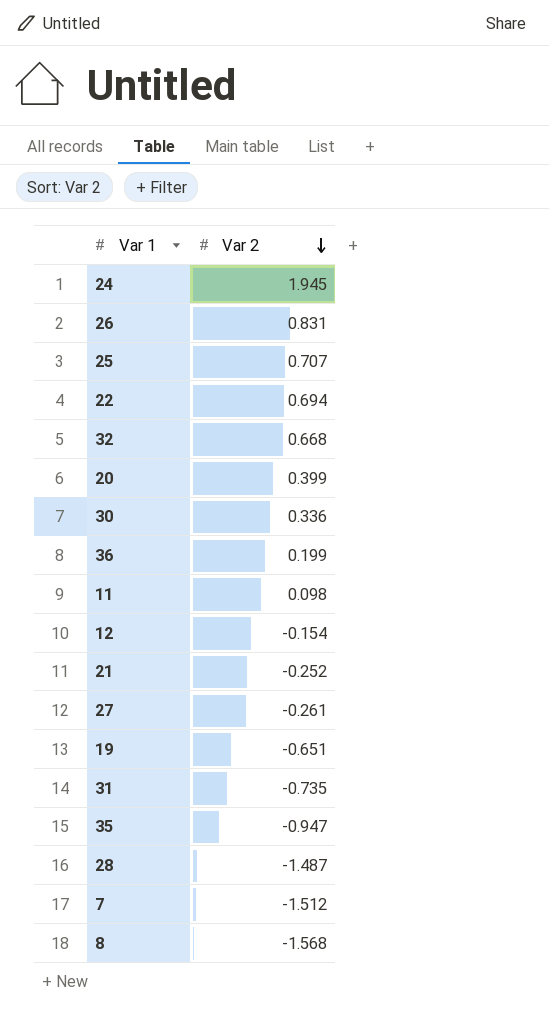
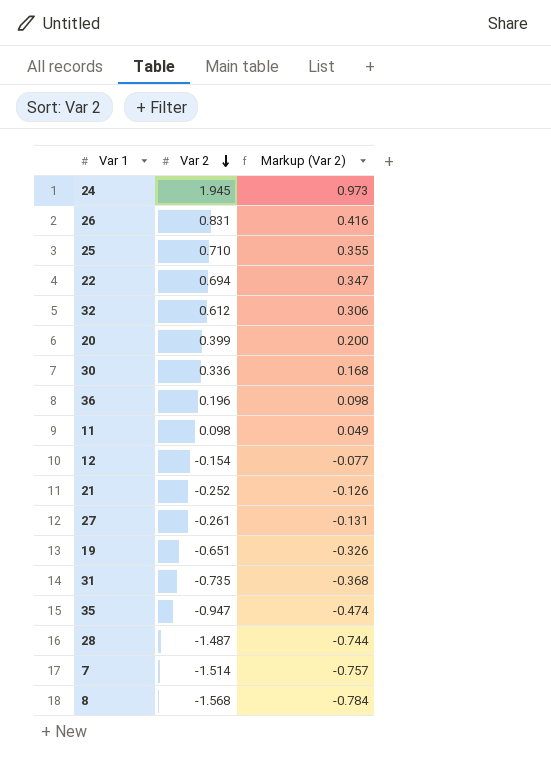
column Markup (Var 2) | formula: none -> [Var 2] * 0.5
25 | Var 2: 0.707 -> 0.710
32 | Var 2: 0.668 -> 0.612
36 | Var 2: 0.199 -> 0.196
7 | Var 2: -1.512 -> -1.514

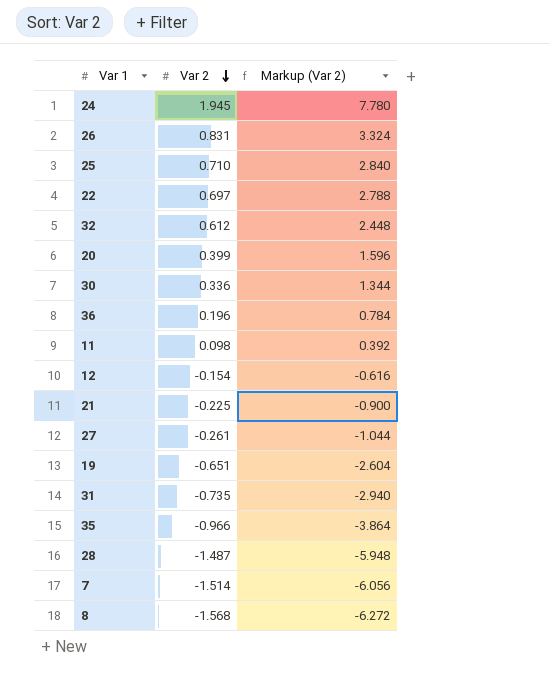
column Markup (Var 2) | formula: [Var 2] * 0.5 -> [Var 2] * 4
22 | Var 2: 0.694 -> 0.697
21 | Var 2: -0.252 -> -0.225
35 | Var 2: -0.947 -> -0.966

